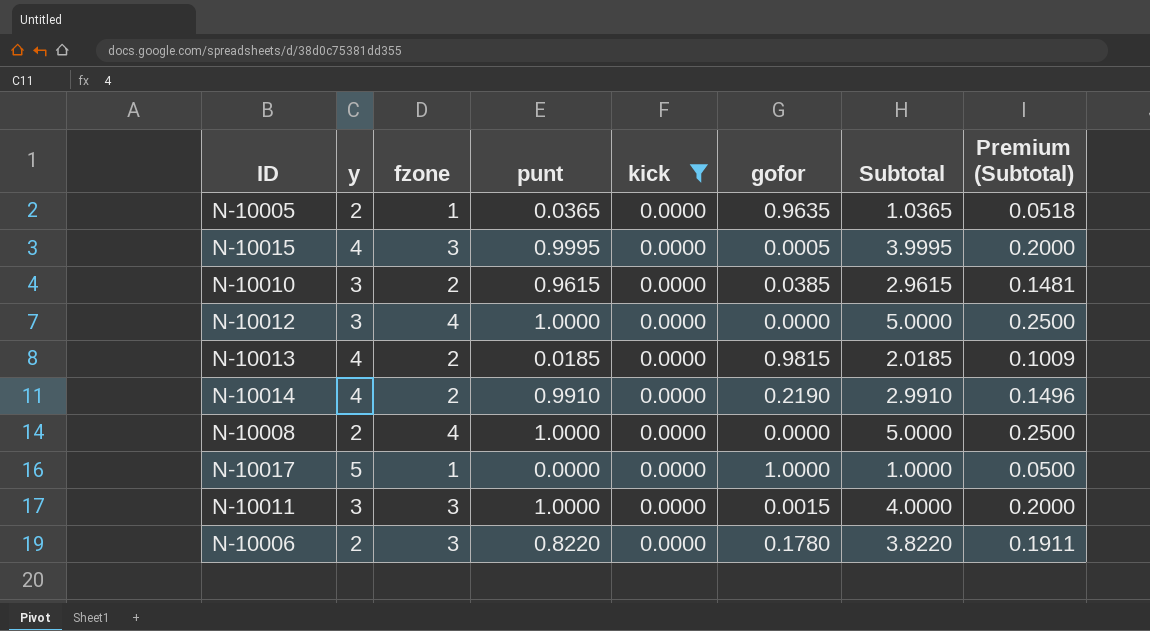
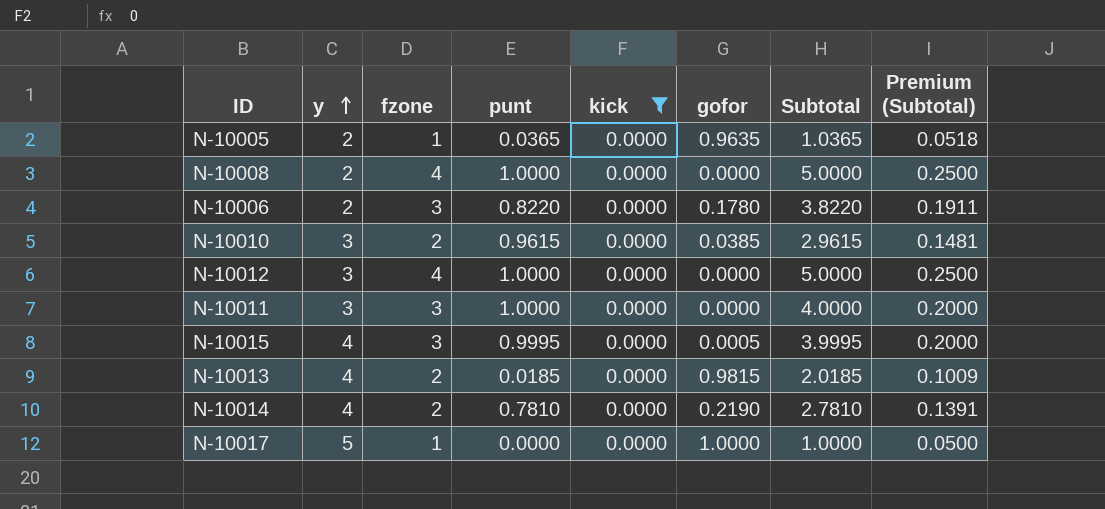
row order: none -> y ascending
N-10011 | gofor: 0.0015 -> 0.0000
N-10014 | punt: 0.9910 -> 0.7810
N-10014 | Subtotal: 2.9910 -> 2.7810
N-10014 | Premium (Subtotal): 0.1496 -> 0.1391

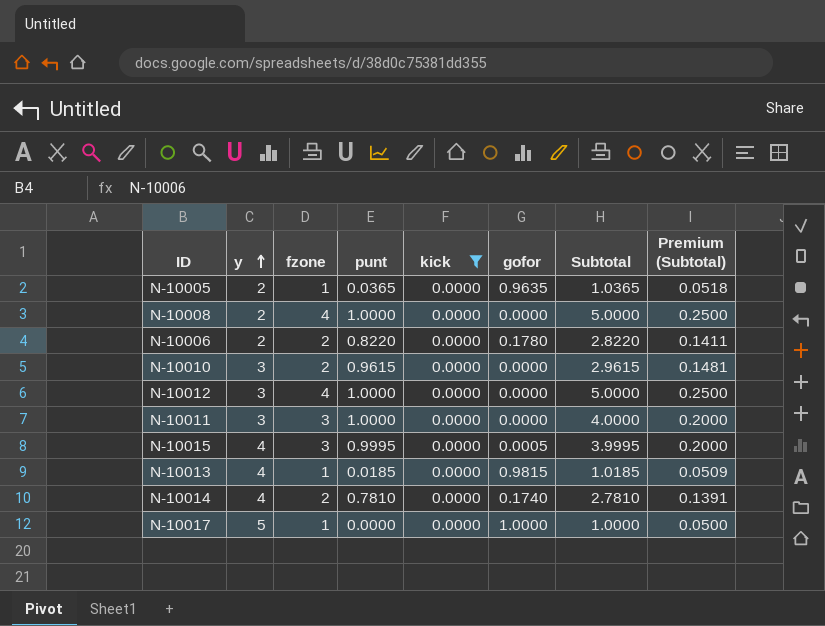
N-10006 | fzone: 3 -> 2
N-10006 | Subtotal: 3.8220 -> 2.8220
N-10006 | Premium (Subtotal): 0.1911 -> 0.1411
N-10010 | gofor: 0.0385 -> 0.0000
N-10013 | fzone: 2 -> 1
N-10013 | Subtotal: 2.0185 -> 1.0185
N-10013 | Premium (Subtotal): 0.1009 -> 0.0509
N-10014 | gofor: 0.2190 -> 0.1740

